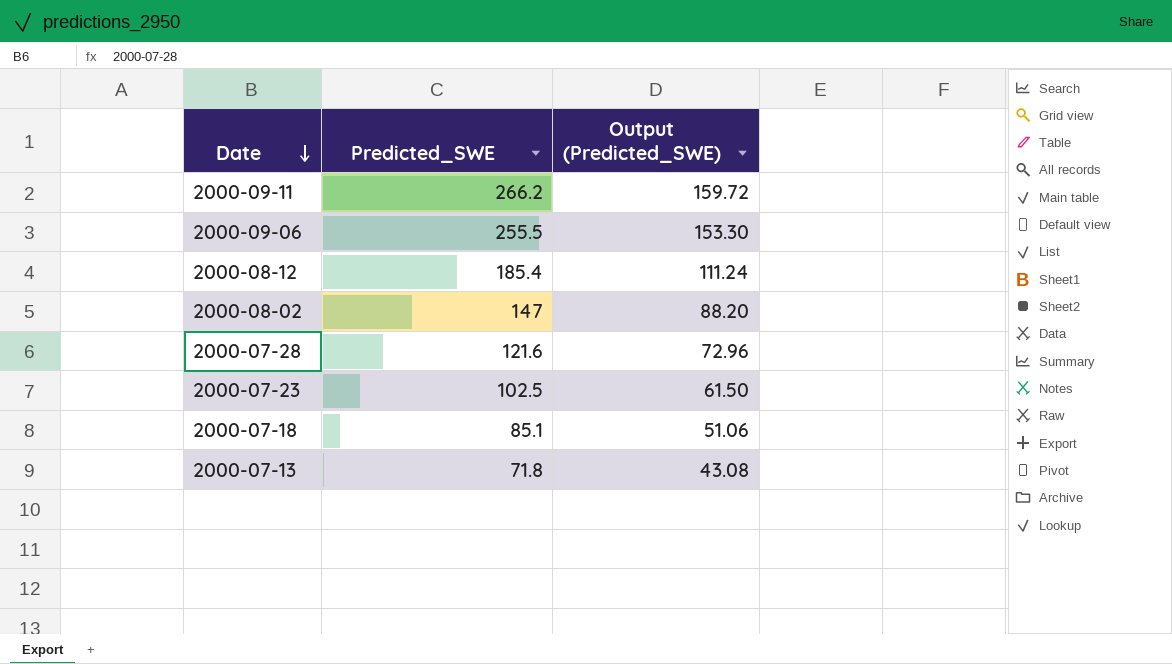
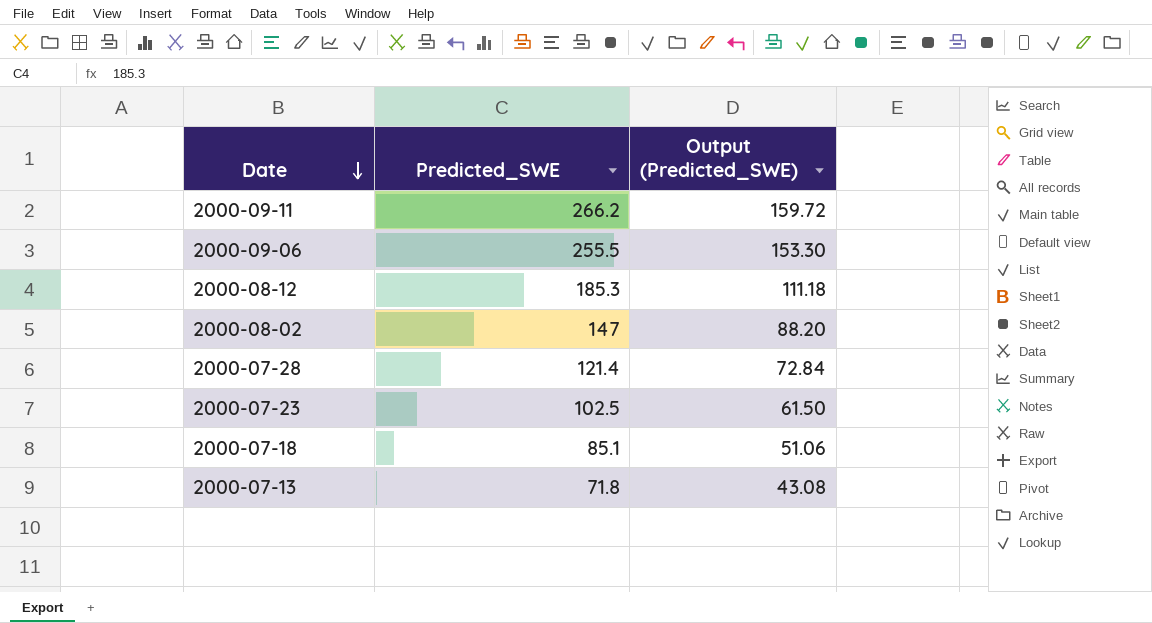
2000-08-12 | Predicted_SWE: 185.4 -> 185.3
2000-08-12 | Output (Predicted_SWE): 111.24 -> 111.18
2000-07-28 | Predicted_SWE: 121.6 -> 121.4
2000-07-28 | Output (Predicted_SWE): 72.96 -> 72.84

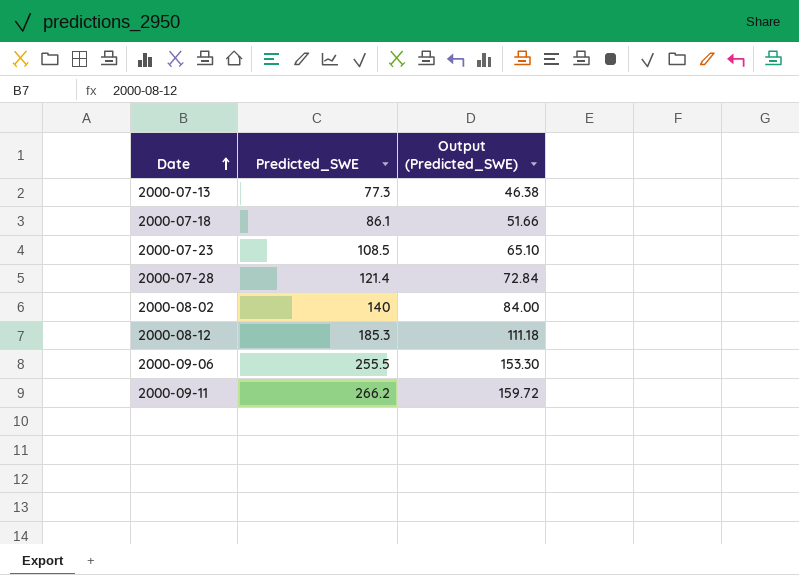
row order: Date descending -> Date ascending
2000-07-13 | Predicted_SWE: 71.8 -> 77.3
2000-07-13 | Output (Predicted_SWE): 43.08 -> 46.38
2000-07-18 | Predicted_SWE: 85.1 -> 86.1
2000-07-18 | Output (Predicted_SWE): 51.06 -> 51.66
2000-07-23 | Predicted_SWE: 102.5 -> 108.5
2000-07-23 | Output (Predicted_SWE): 61.50 -> 65.10
2000-08-02 | Predicted_SWE: 147 -> 140
2000-08-02 | Output (Predicted_SWE): 88.20 -> 84.00

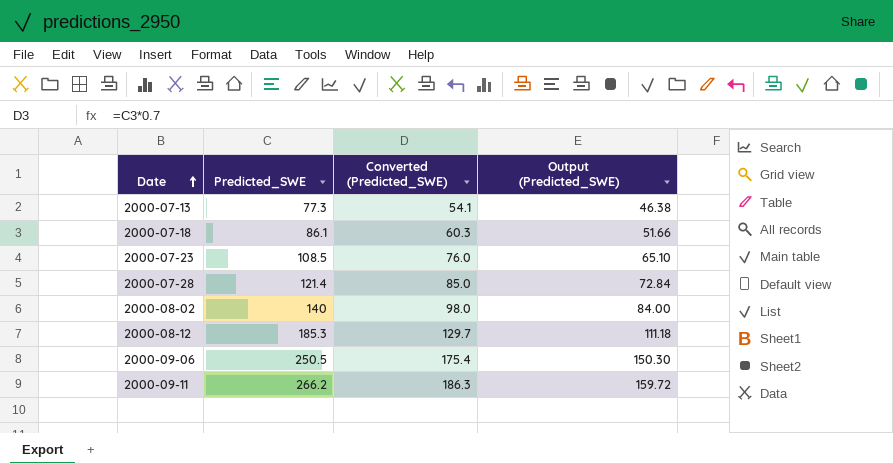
column Converted (Predicted_SWE) | formula: none -> [Predicted_SWE] * 0.7
2000-09-06 | Predicted_SWE: 255.5 -> 250.5
2000-09-06 | Output (Predicted_SWE): 153.30 -> 150.30

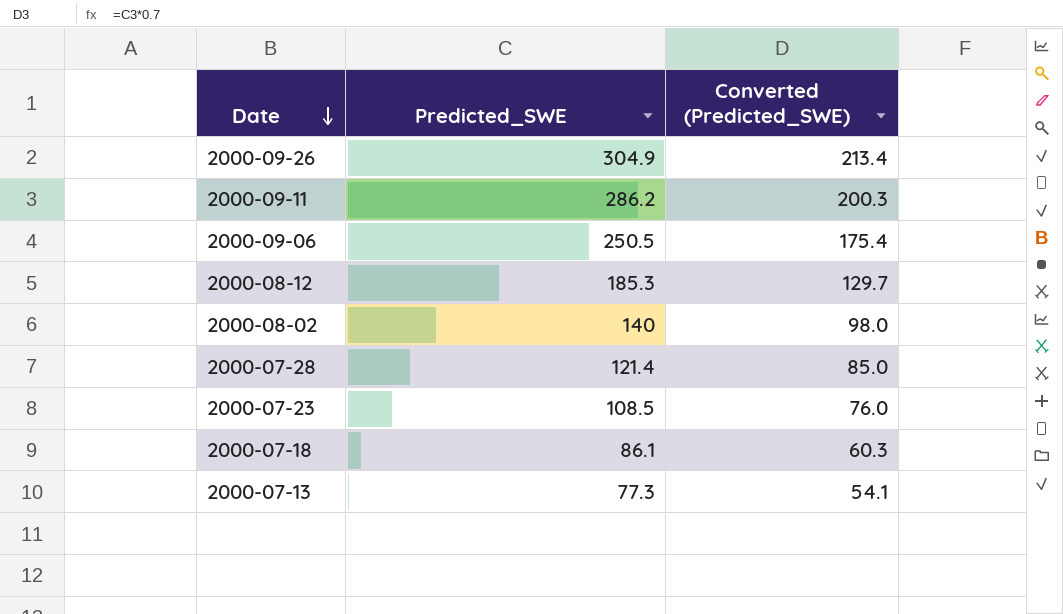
row order: Date ascending -> Date descending
column Output (Predicted_SWE) | formula: [Predicted_SWE] * 0.6 -> none
row 2000-09-26: none -> 304.9 | 213.4
2000-09-11 | Predicted_SWE: 266.2 -> 286.2
2000-09-11 | Converted (Predicted_SWE): 186.3 -> 200.3

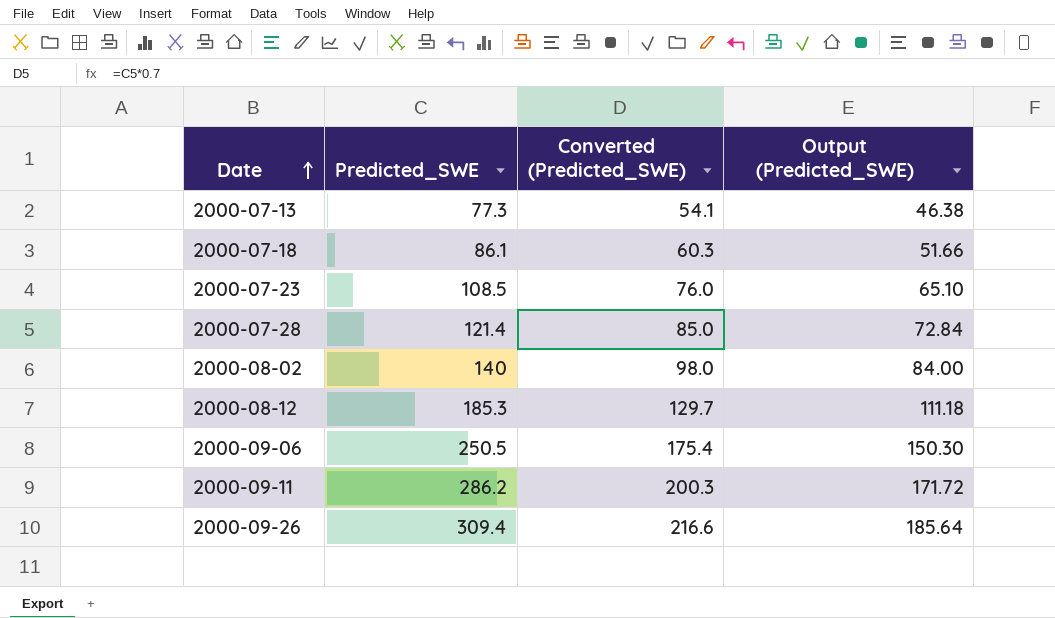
row order: Date descending -> Date ascending
column Output (Predicted_SWE) | formula: none -> [Predicted_SWE] * 0.6
2000-09-26 | Predicted_SWE: 304.9 -> 309.4
2000-09-26 | Converted (Predicted_SWE): 213.4 -> 216.6

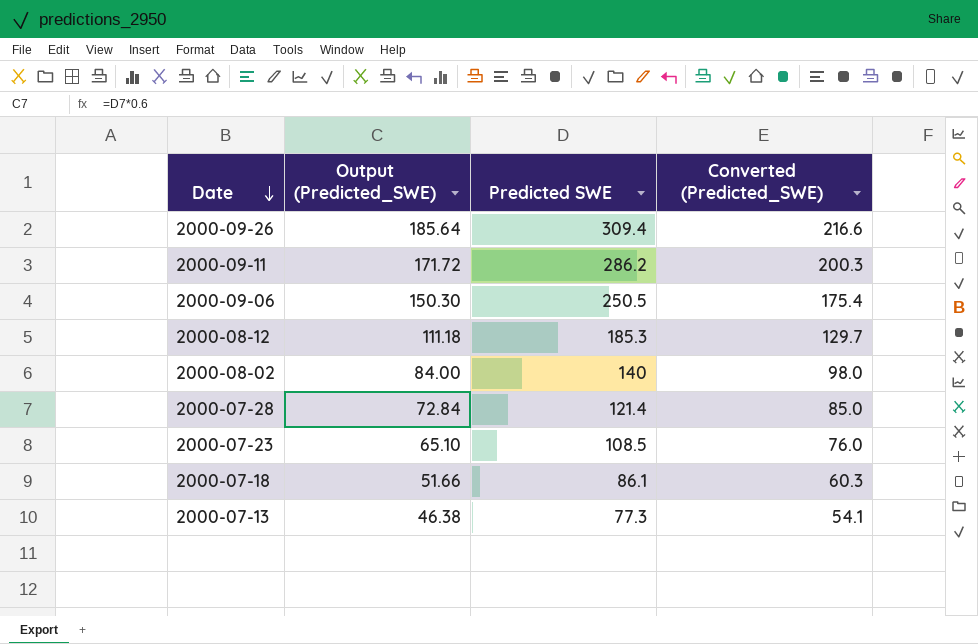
row order: Date ascending -> Date descending
column Output (Predicted_SWE) | position: 4 -> 2
column name: Predicted_SWE -> Predicted SWE

